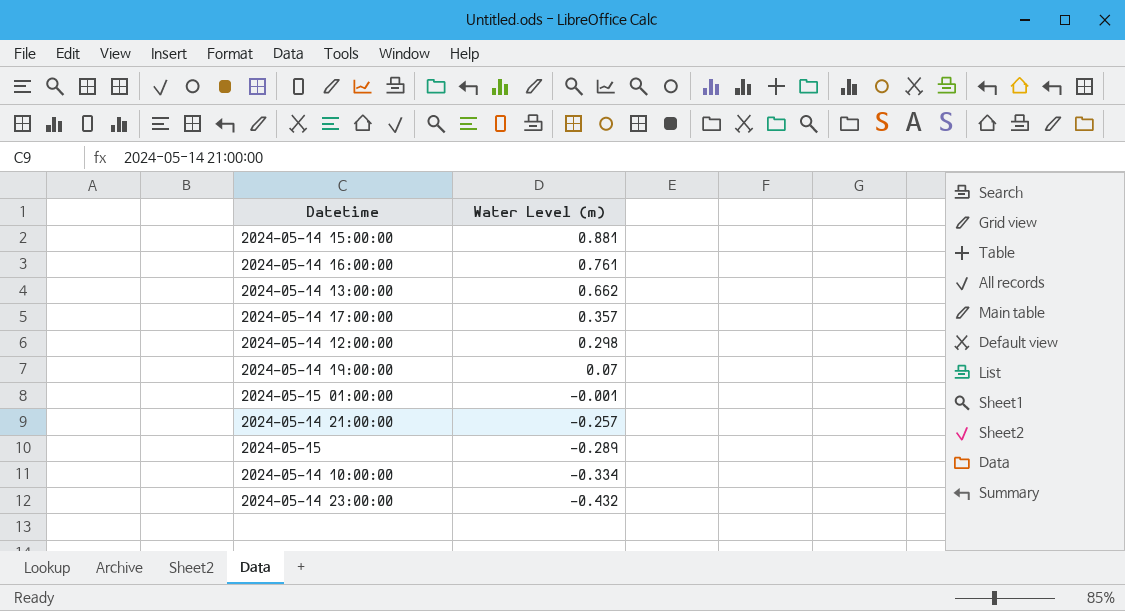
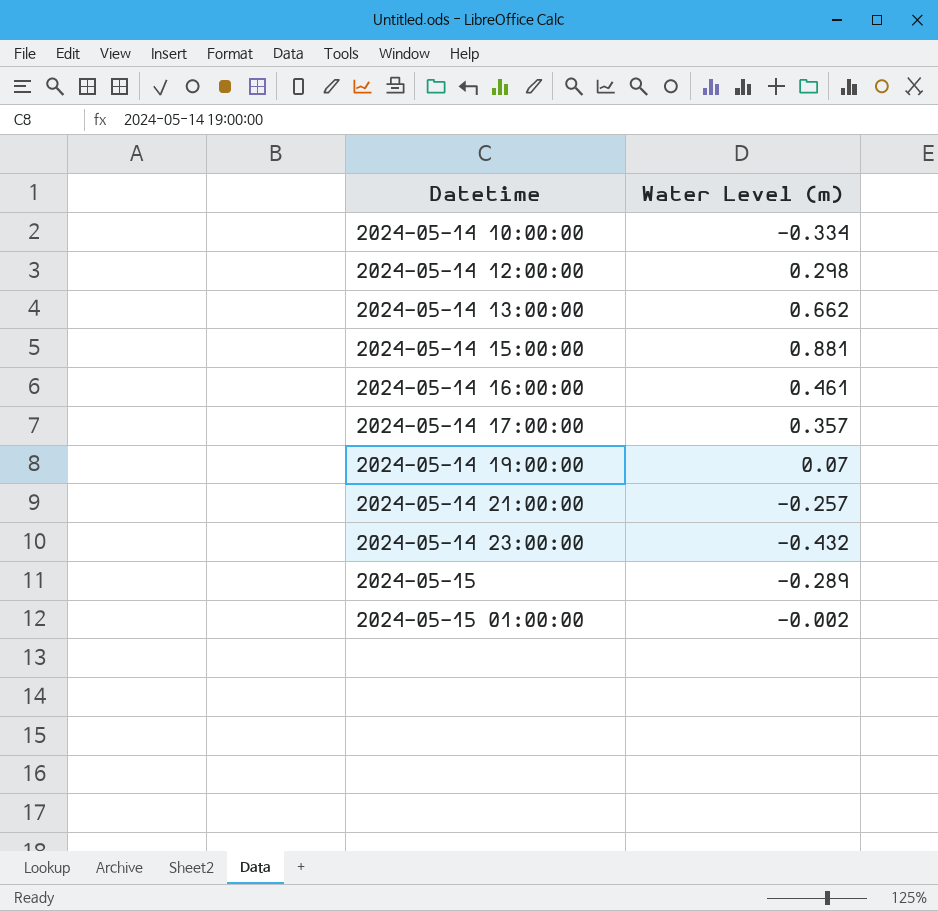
row order: Water Level (m) descending -> Datetime ascending
2024-05-14 16:00:00 | Water Level (m): 0.761 -> 0.461
2024-05-15 01:00:00 | Water Level (m): -0.001 -> -0.002

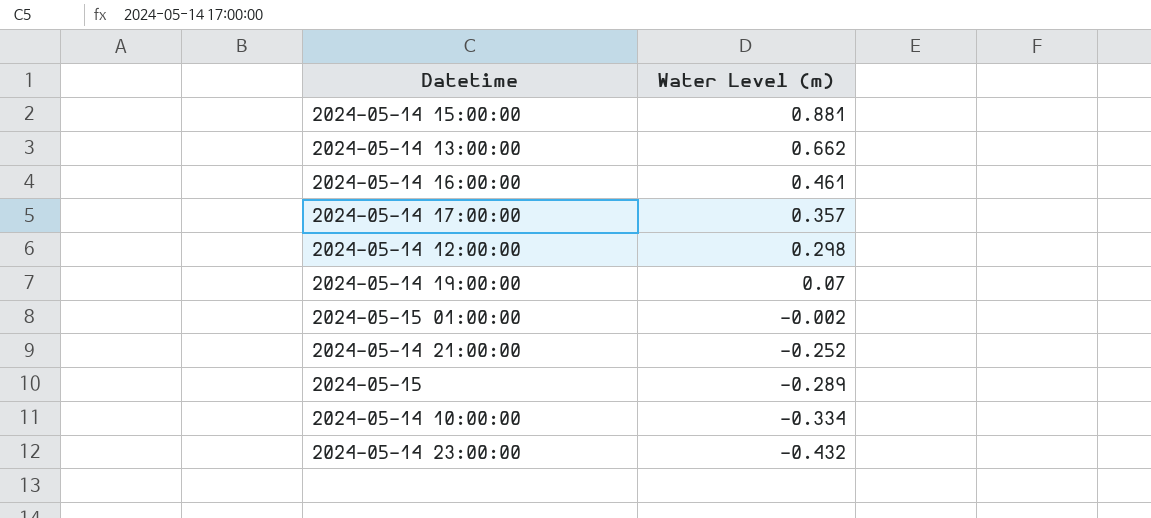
row order: Datetime ascending -> Water Level (m) descending
2024-05-14 21:00:00 | Water Level (m): -0.257 -> -0.252

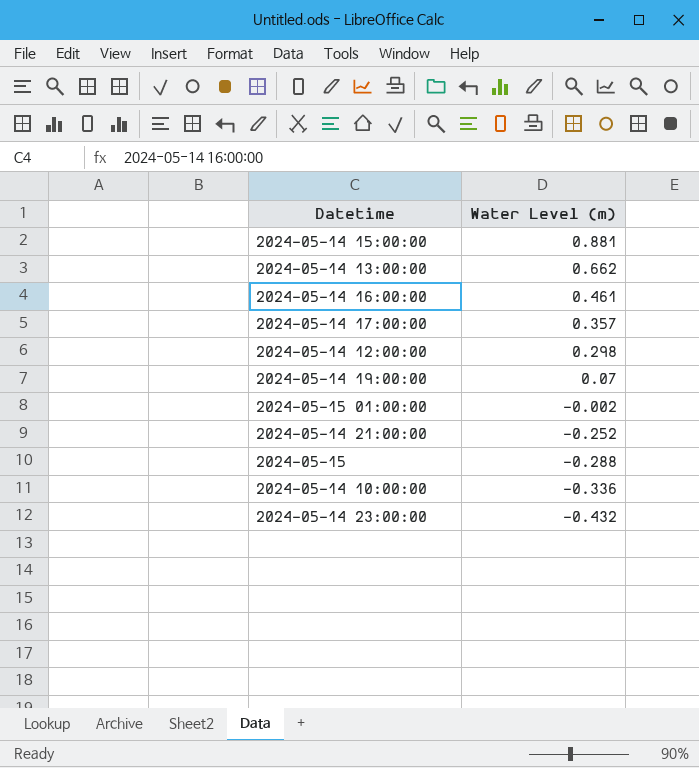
2024-05-15 | Water Level (m): -0.289 -> -0.288
2024-05-14 10:00:00 | Water Level (m): -0.334 -> -0.336

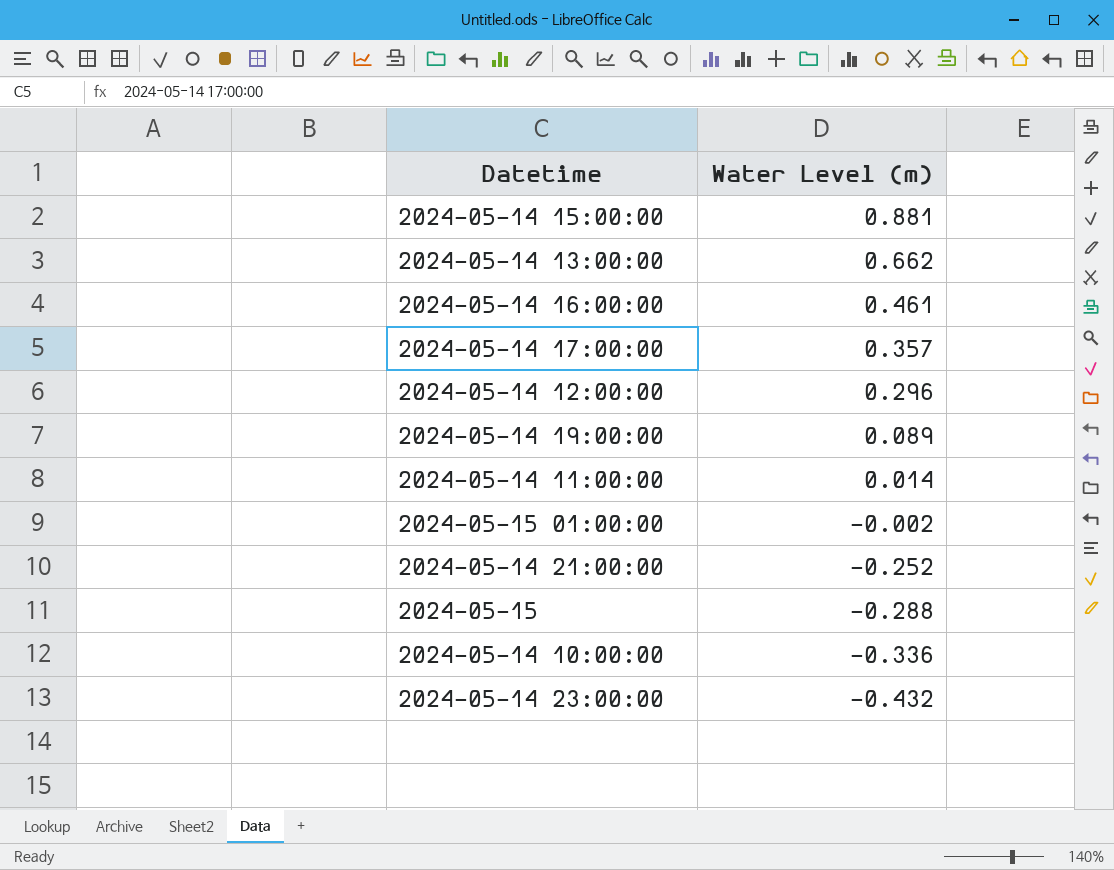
2024-05-14 12:00:00 | Water Level (m): 0.298 -> 0.296
2024-05-14 19:00:00 | Water Level (m): 0.07 -> 0.089
row 2024-05-14 11:00:00: none -> 0.014

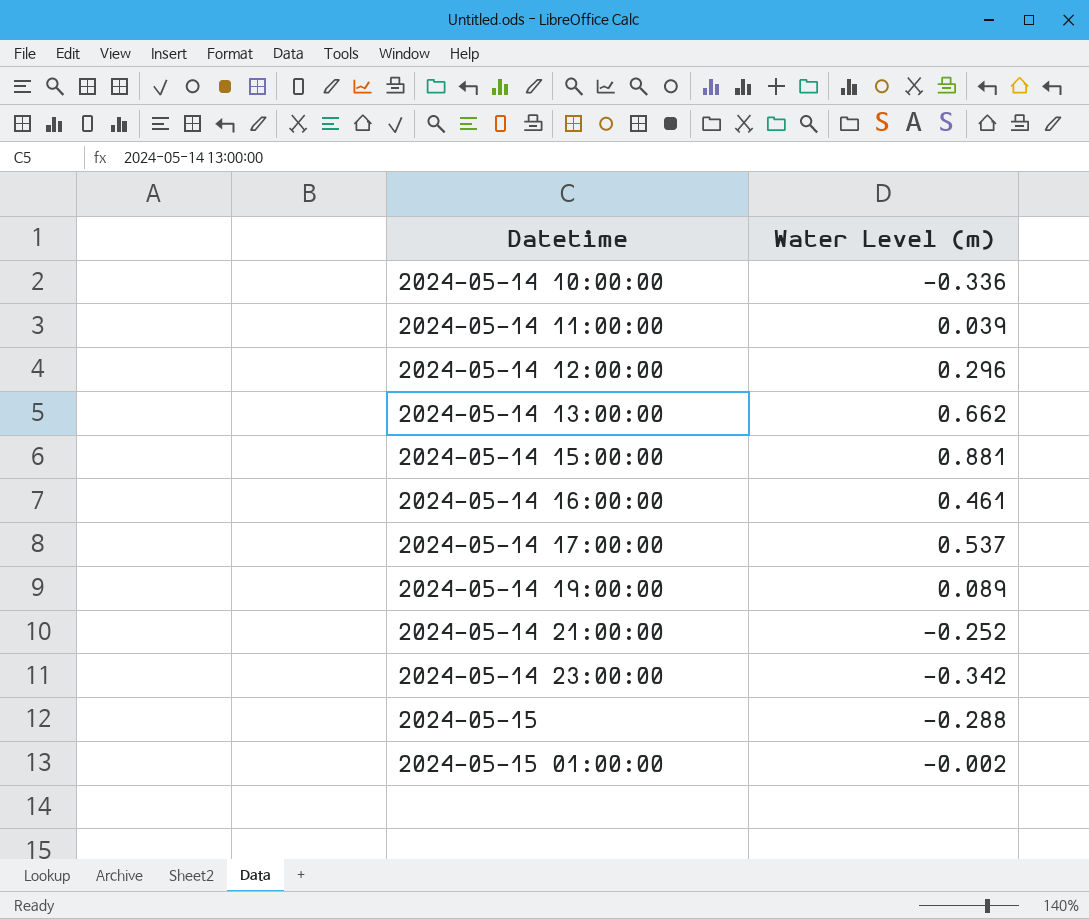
row order: Water Level (m) descending -> Datetime ascending
2024-05-14 11:00:00 | Water Level (m): 0.014 -> 0.039
2024-05-14 17:00:00 | Water Level (m): 0.357 -> 0.537
2024-05-14 23:00:00 | Water Level (m): -0.432 -> -0.342

